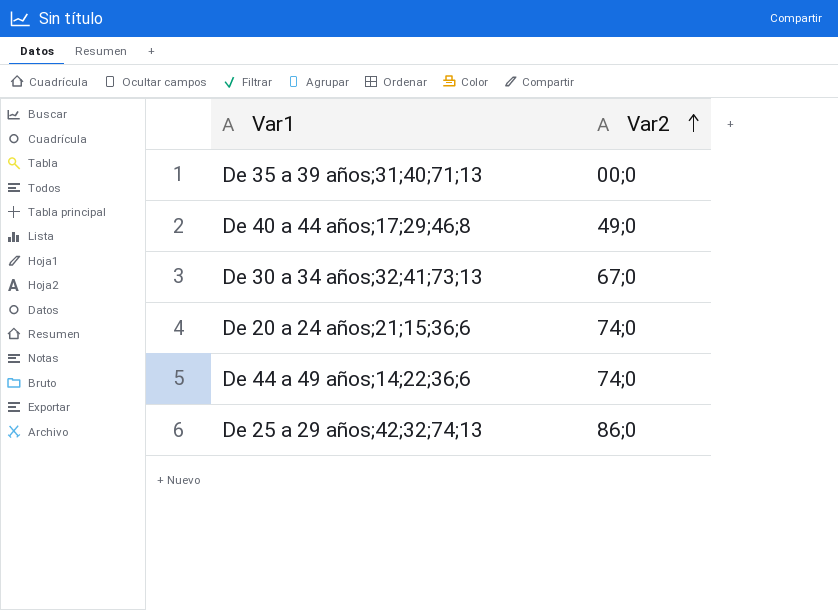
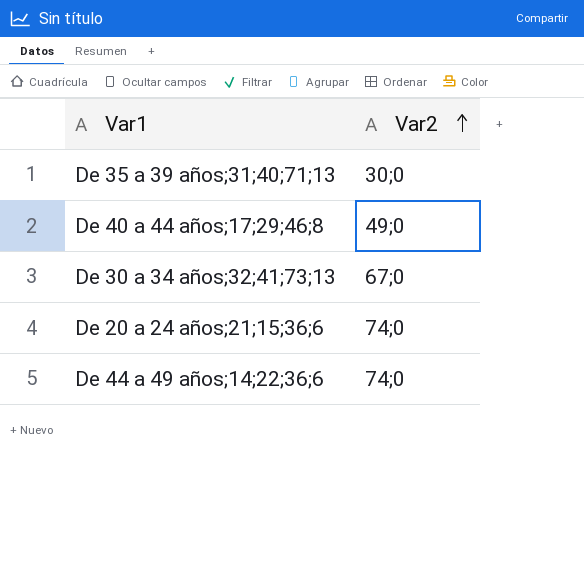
row De 25 a 29 años;42;32;74;13: 86;0 -> none
De 35 a 39 años;31;40;71;13 | Var2: 00;0 -> 30;0

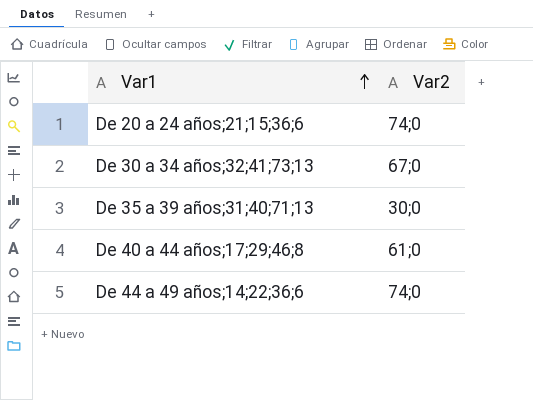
row order: Var2 ascending -> Var1 ascending
De 40 a 44 años;17;29;46;8 | Var2: 49;0 -> 61;0

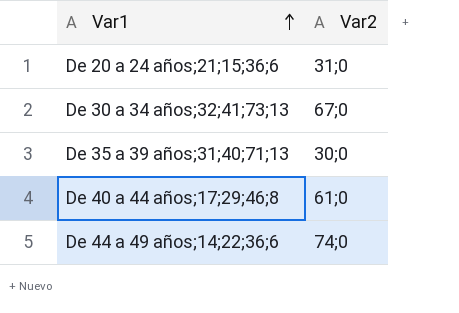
De 20 a 24 años;21;15;36;6 | Var2: 74;0 -> 31;0

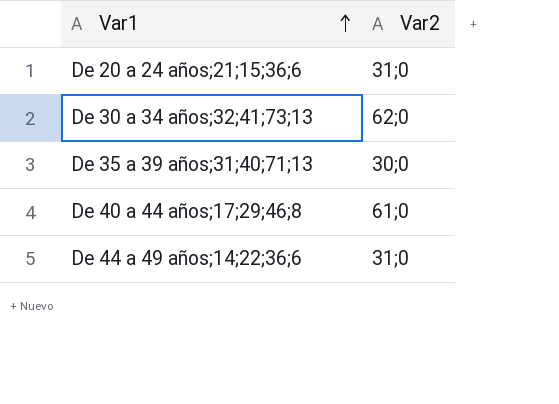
De 30 a 34 años;32;41;73;13 | Var2: 67;0 -> 62;0
De 44 a 49 años;14;22;36;6 | Var2: 74;0 -> 31;0

